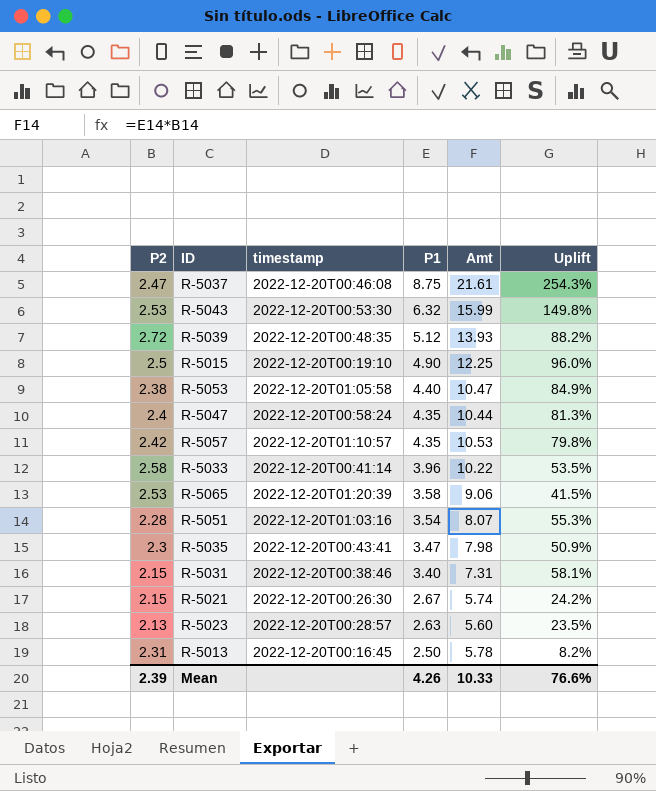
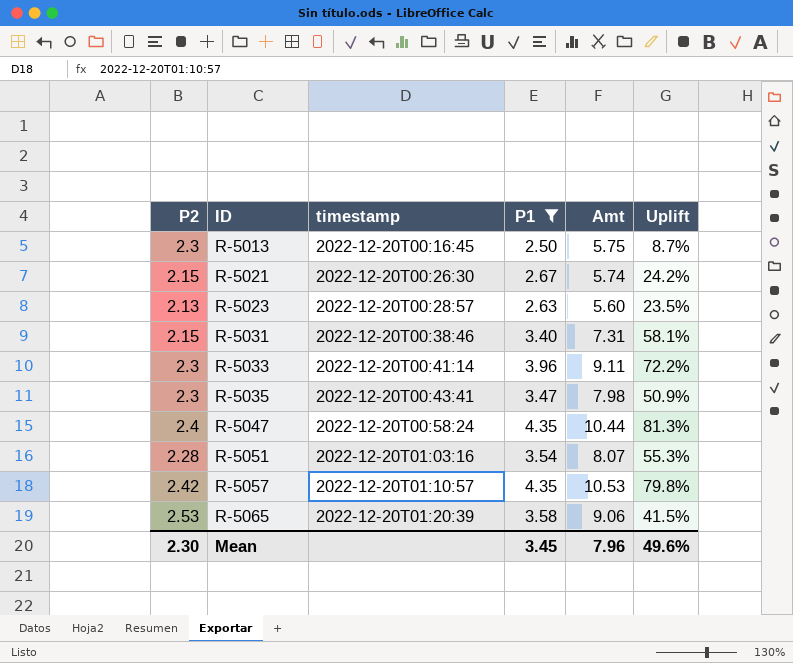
filter: none -> P1 <= 4.35
row order: P1 descending -> ID ascending
R-5013 | P2: 2.31 -> 2.3
R-5013 | Amt: 5.78 -> 5.75
R-5013 | Uplift: 8.2% -> 8.7%
R-5033 | P2: 2.58 -> 2.3
R-5033 | Amt: 10.22 -> 9.11
R-5033 | Uplift: 53.5% -> 72.2%
Mean | P2: 2.39 -> 2.30
Mean | P1: 4.26 -> 3.45
Mean | Amt: 10.33 -> 7.96
Mean | Uplift: 76.6% -> 49.6%

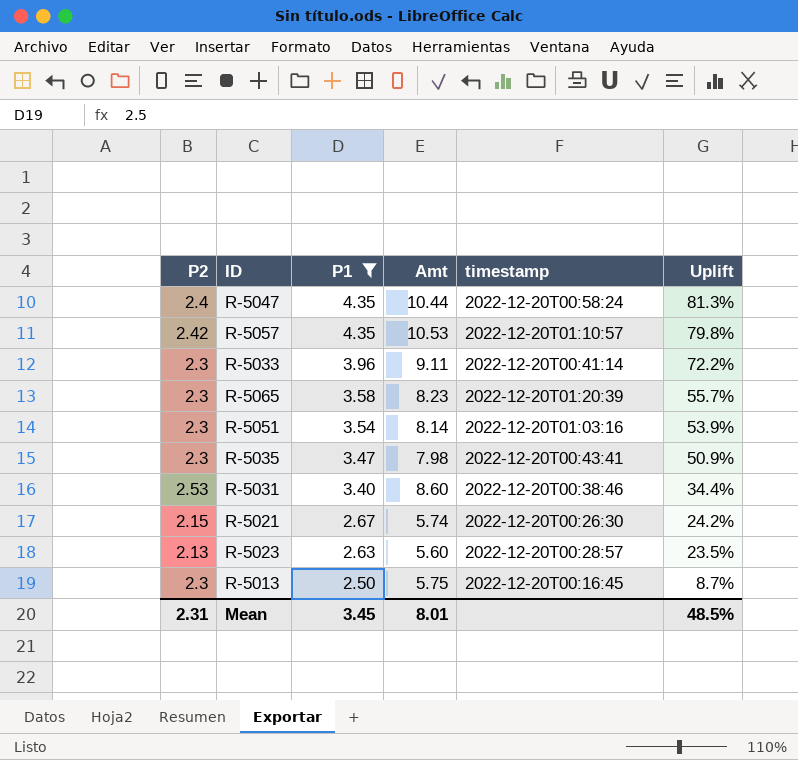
row order: ID ascending -> P1 descending
column timestamp | position: 3 -> 5
R-5065 | P2: 2.53 -> 2.3
R-5065 | Amt: 9.06 -> 8.23
R-5065 | Uplift: 41.5% -> 55.7%
R-5051 | P2: 2.28 -> 2.3
R-5051 | Amt: 8.07 -> 8.14
R-5051 | Uplift: 55.3% -> 53.9%
R-5031 | P2: 2.15 -> 2.53
R-5031 | Amt: 7.31 -> 8.60
R-5031 | Uplift: 58.1% -> 34.4%
Mean | P2: 2.30 -> 2.31
Mean | Amt: 7.96 -> 8.01
Mean | Uplift: 49.6% -> 48.5%

